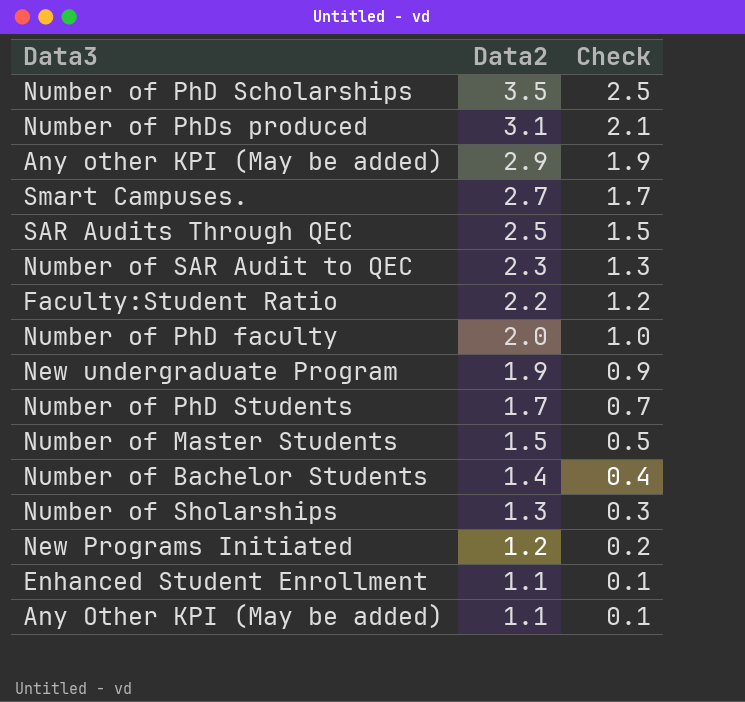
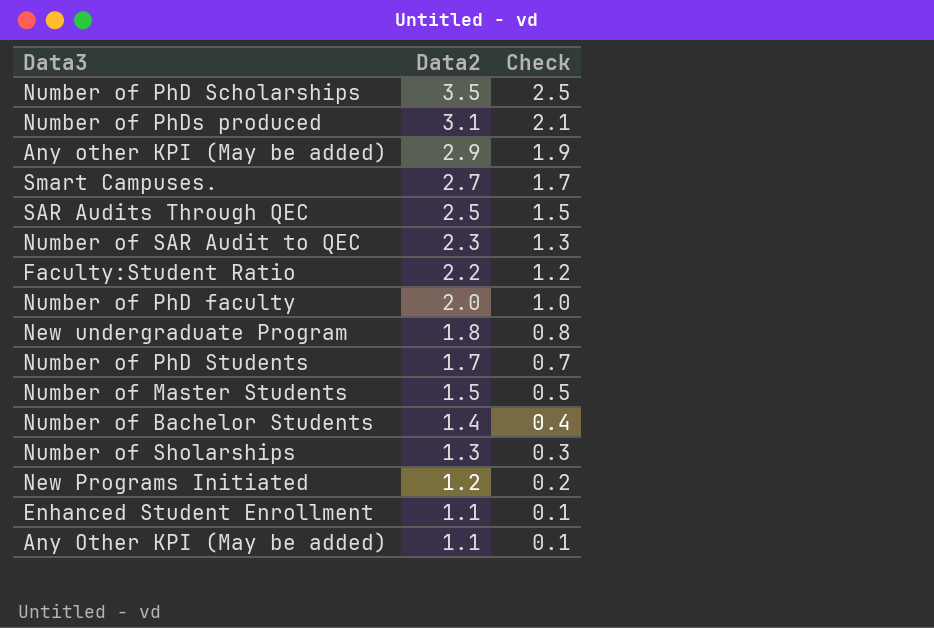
New undergraduate Program | Data2: 1.9 -> 1.8
New undergraduate Program | Check: 0.9 -> 0.8

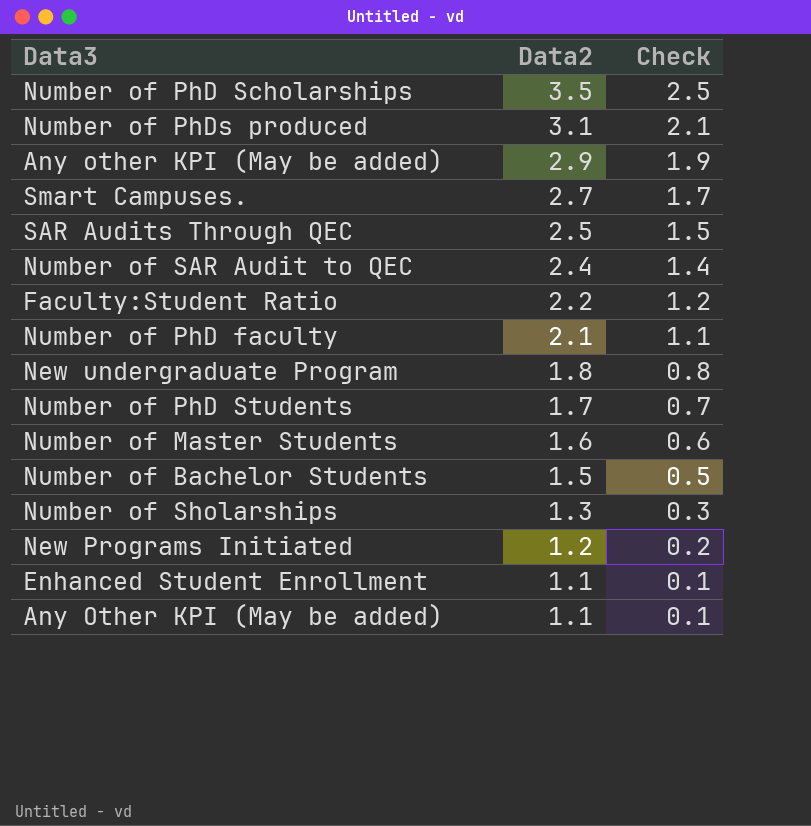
Number of SAR Audit to QEC | Data2: 2.3 -> 2.4
Number of SAR Audit to QEC | Check: 1.3 -> 1.4
Number of PhD faculty | Data2: 2.0 -> 2.1
Number of PhD faculty | Check: 1.0 -> 1.1
Number of Master Students | Data2: 1.5 -> 1.6
Number of Master Students | Check: 0.5 -> 0.6
Number of Bachelor Students | Data2: 1.4 -> 1.5
Number of Bachelor Students | Check: 0.4 -> 0.5

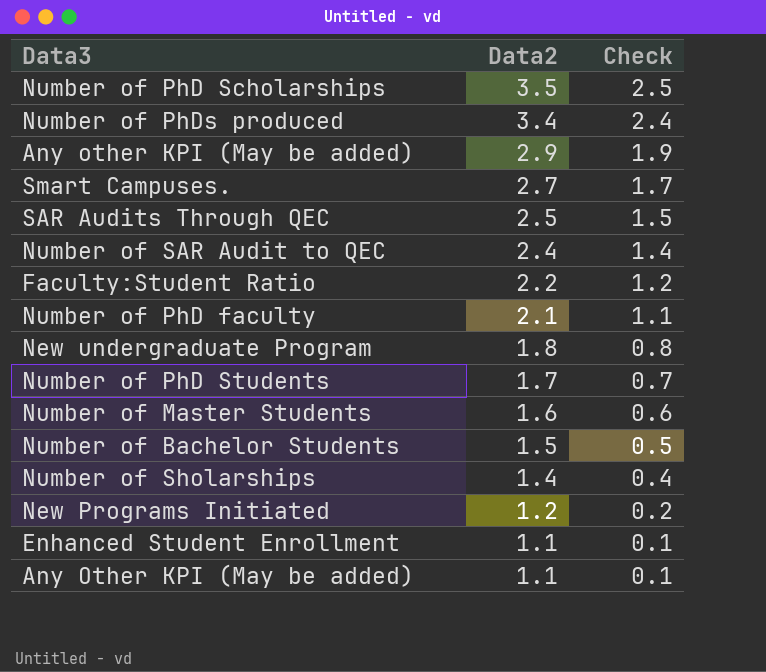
Number of PhDs produced | Data2: 3.1 -> 3.4
Number of PhDs produced | Check: 2.1 -> 2.4
Number of Sholarships | Data2: 1.3 -> 1.4
Number of Sholarships | Check: 0.3 -> 0.4

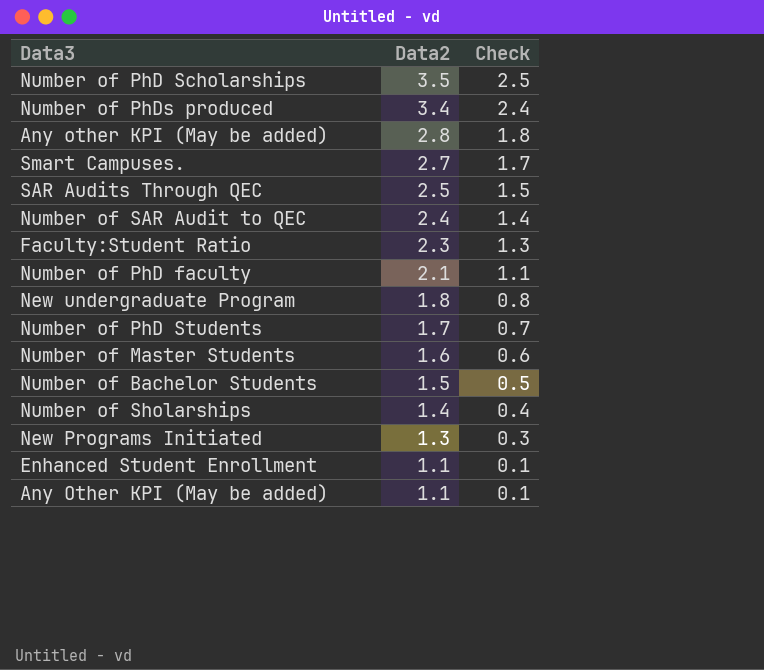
Any other KPI (May be added) | Data2: 2.9 -> 2.8
Any other KPI (May be added) | Check: 1.9 -> 1.8
Faculty:Student Ratio | Data2: 2.2 -> 2.3
Faculty:Student Ratio | Check: 1.2 -> 1.3
New Programs Initiated | Data2: 1.2 -> 1.3
New Programs Initiated | Check: 0.2 -> 0.3

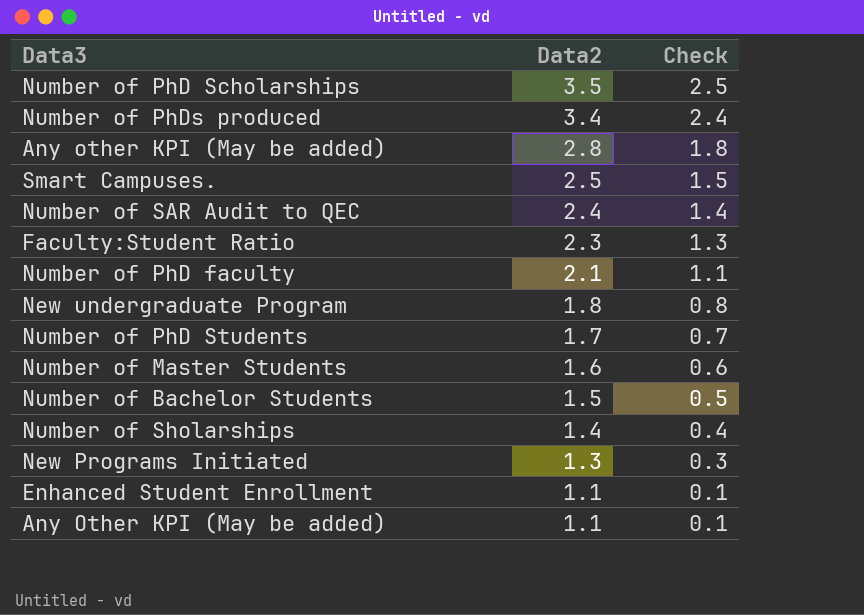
row SAR Audits Through QEC: 2.5 | 1.5 -> none
Smart Campuses. | Data2: 2.7 -> 2.5
Smart Campuses. | Check: 1.7 -> 1.5

